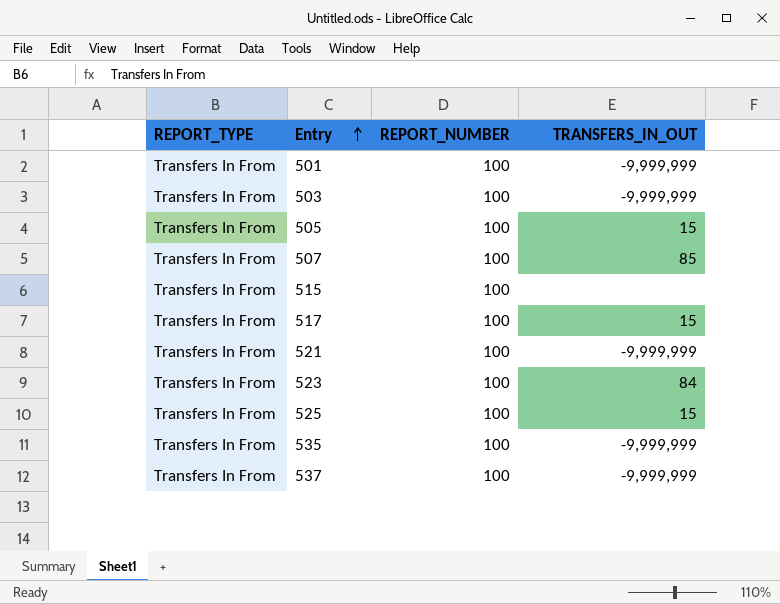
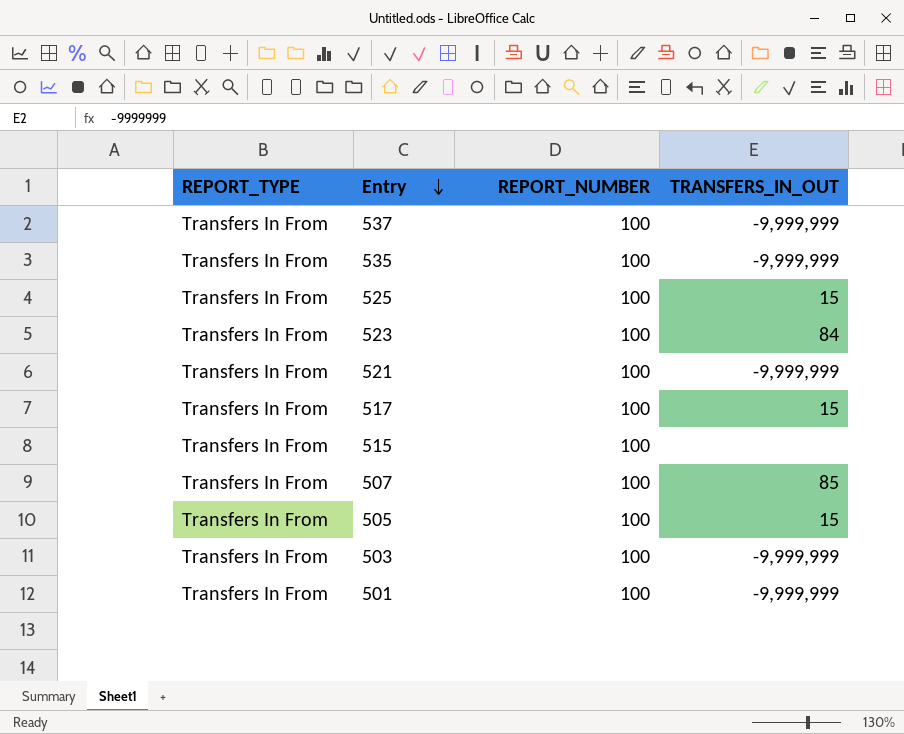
row order: Entry ascending -> Entry descending

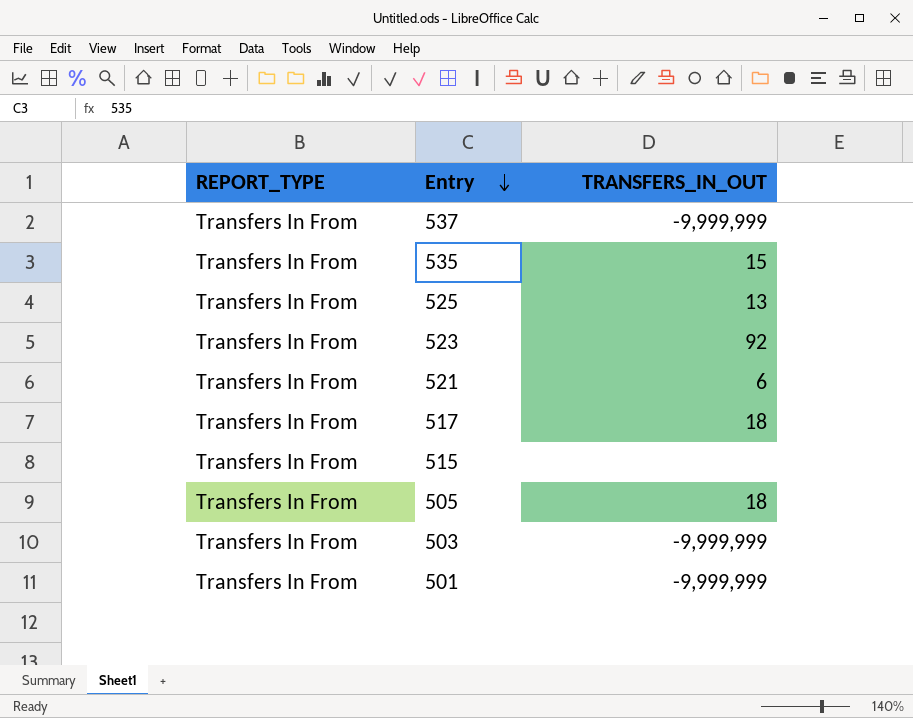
column REPORT_NUMBER | position: 3 -> none
row 507: Transfers In From | 100 | 85 -> none
535 | TRANSFERS_IN_OUT: -9,999,999 -> 15
525 | TRANSFERS_IN_OUT: 15 -> 13
523 | TRANSFERS_IN_OUT: 84 -> 92
521 | TRANSFERS_IN_OUT: -9,999,999 -> 6
517 | TRANSFERS_IN_OUT: 15 -> 18
505 | TRANSFERS_IN_OUT: 15 -> 18

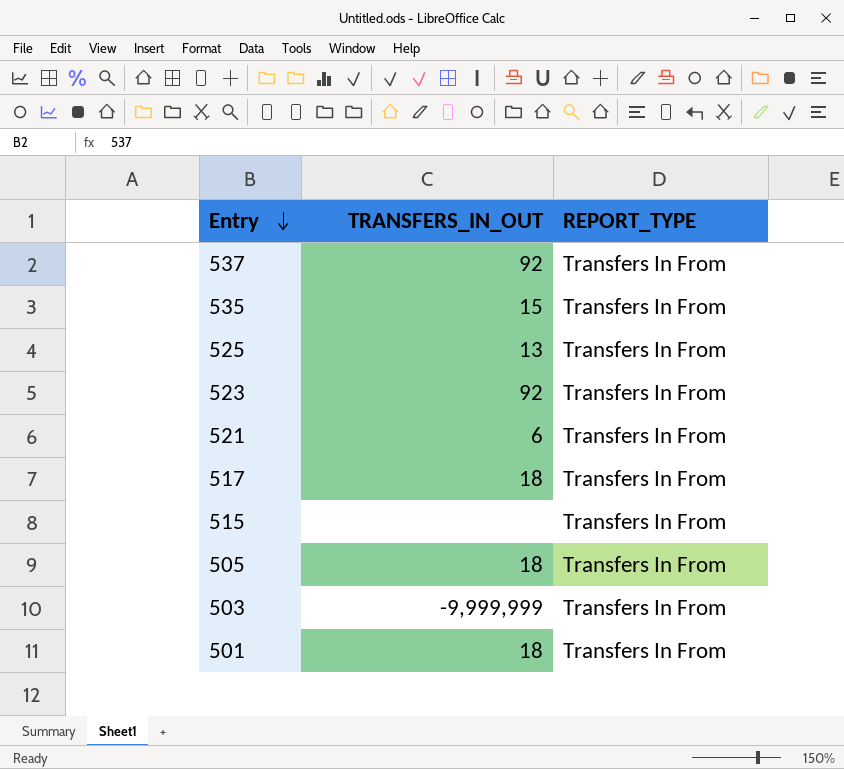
column REPORT_TYPE | position: 1 -> 3
537 | TRANSFERS_IN_OUT: -9,999,999 -> 92
501 | TRANSFERS_IN_OUT: -9,999,999 -> 18

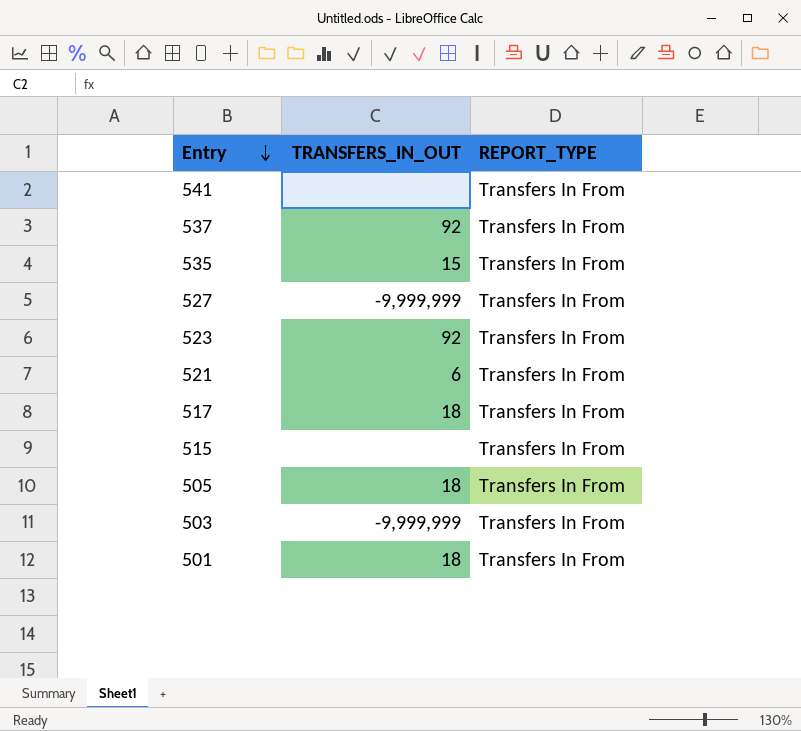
row 525: 13 | Transfers In From -> none
row 541: none -> none | Transfers In From
row 527: none -> -9,999,999 | Transfers In From

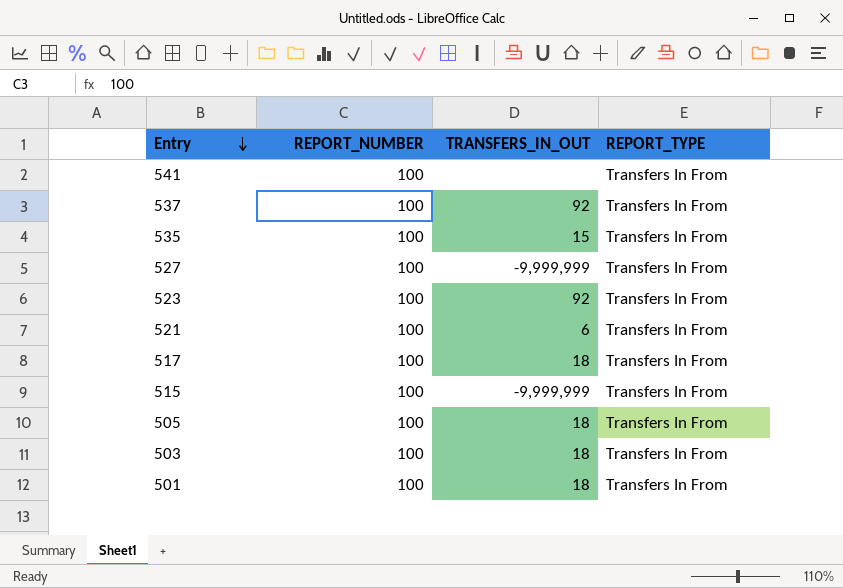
column REPORT_NUMBER | position: none -> 2
515 | TRANSFERS_IN_OUT: none -> -9,999,999
503 | TRANSFERS_IN_OUT: -9,999,999 -> 18

